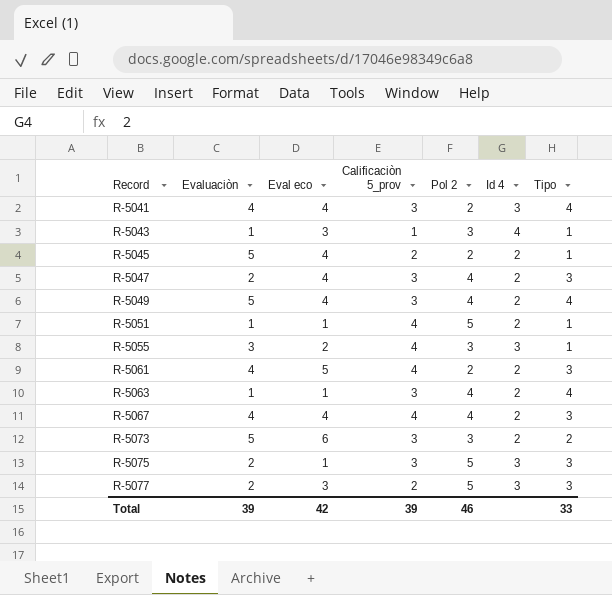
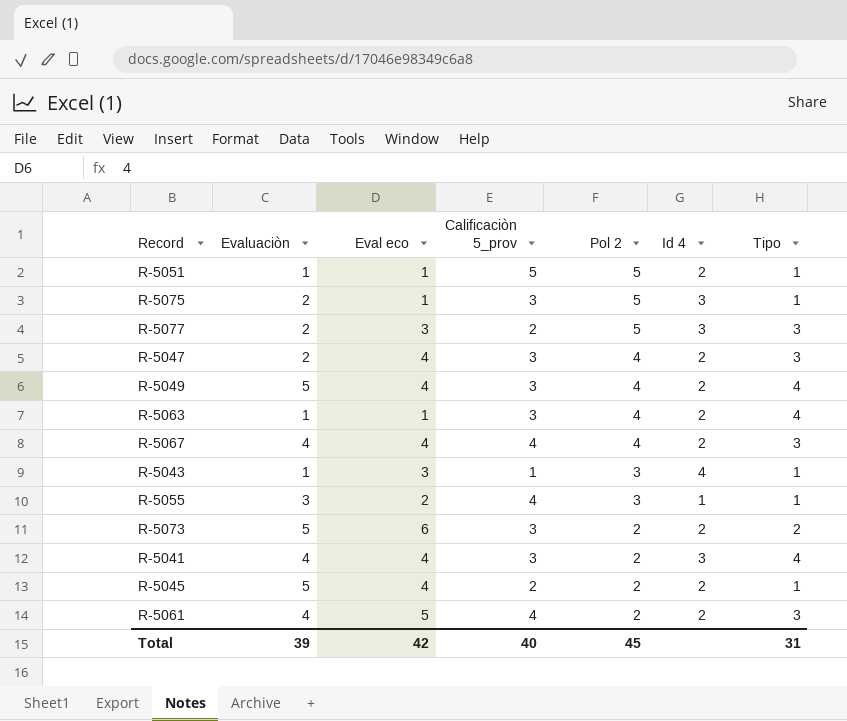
row order: Record ascending -> Pol 2 descending
R-5051 | Calificaciòn 5_prov: 4 -> 5
R-5075 | Tipo: 3 -> 1
R-5055 | Id 4: 3 -> 1
R-5073 | Pol 2: 3 -> 2
Total | Calificaciòn 5_prov: 39 -> 40
Total | Pol 2: 46 -> 45
Total | Tipo: 33 -> 31

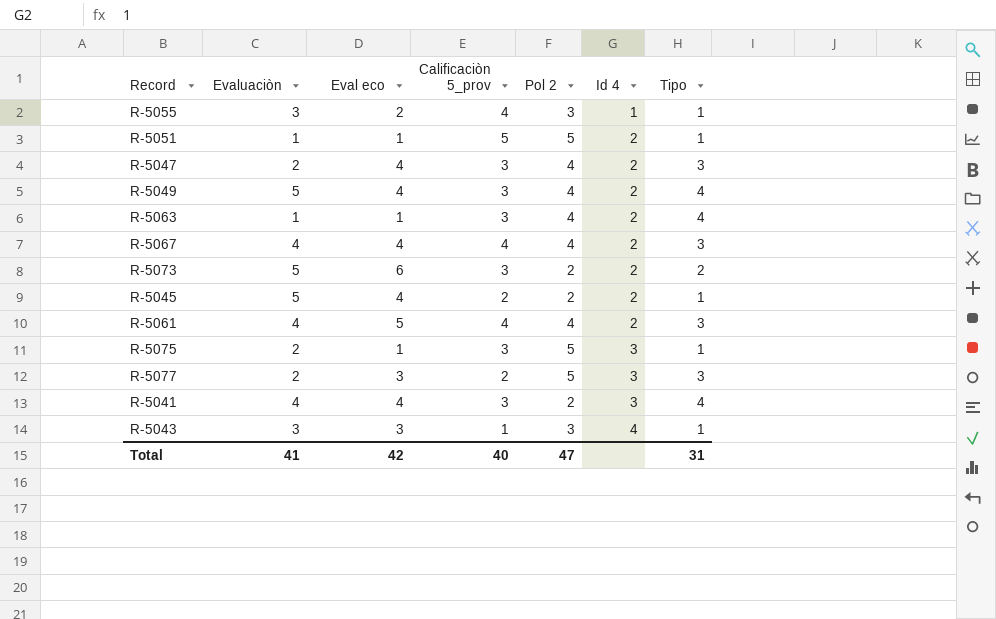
row order: Pol 2 descending -> Id 4 ascending
R-5061 | Pol 2: 2 -> 4
R-5043 | Evaluaciòn: 1 -> 3
Total | Evaluaciòn: 39 -> 41
Total | Pol 2: 45 -> 47

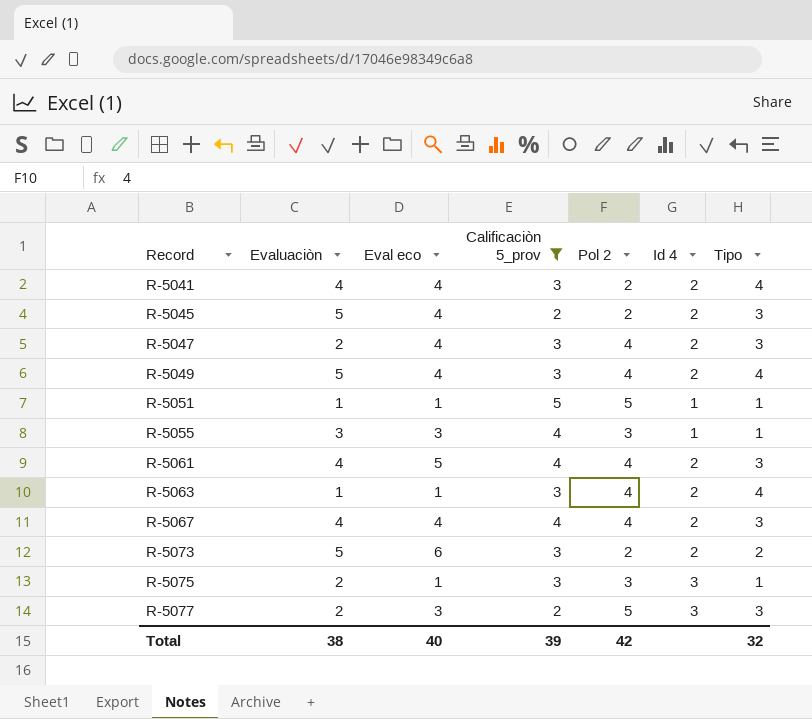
filter: none -> Calificaciòn 5_prov != 1
row order: Id 4 ascending -> Record ascending
R-5041 | Id 4: 3 -> 2
R-5045 | Tipo: 1 -> 3
R-5051 | Id 4: 2 -> 1
R-5055 | Eval eco: 2 -> 3
R-5075 | Pol 2: 5 -> 3
Total | Evaluaciòn: 41 -> 38
Total | Eval eco: 42 -> 40
Total | Calificaciòn 5_prov: 40 -> 39
Total | Pol 2: 47 -> 42
Total | Tipo: 31 -> 32

